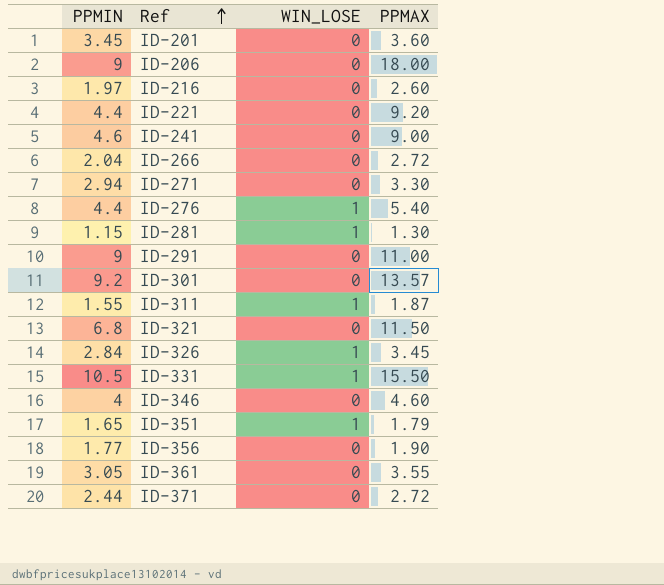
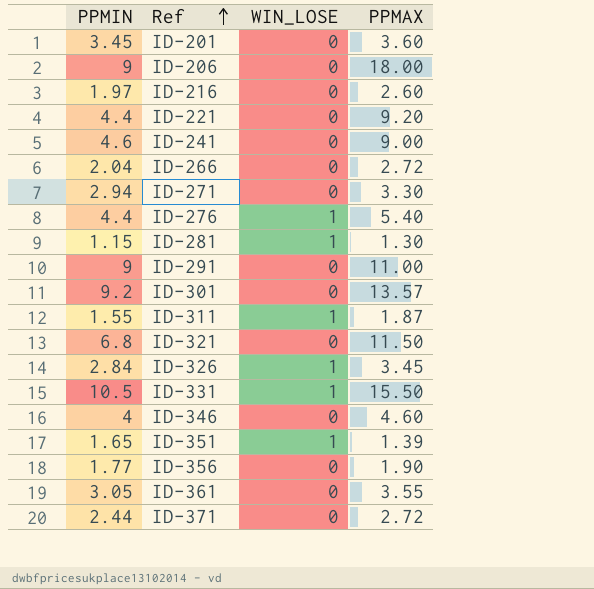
ID-351 | PPMAX: 1.79 -> 1.39

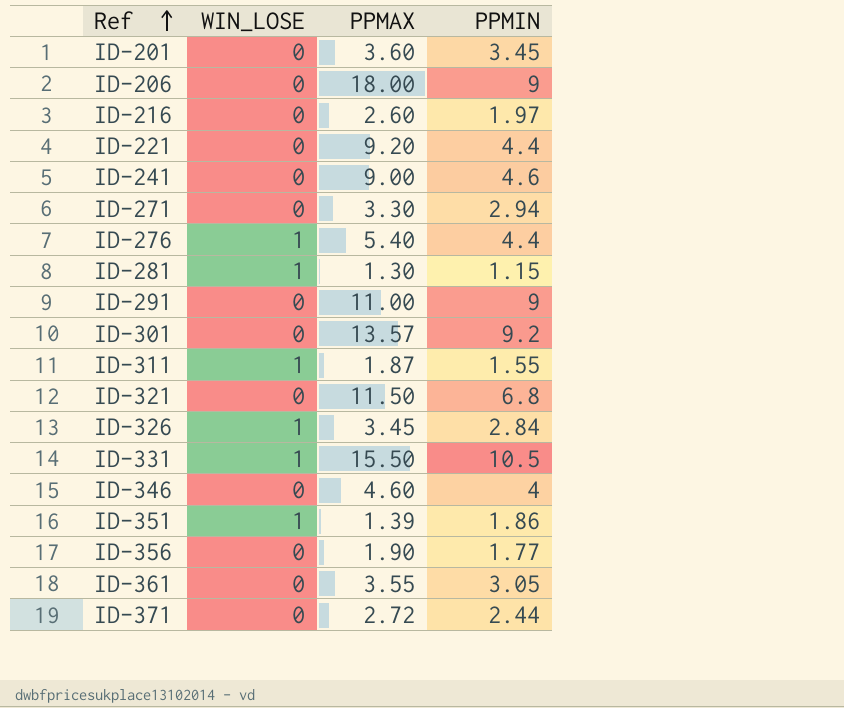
column PPMIN | position: 1 -> 4
row ID-266: 2.04 | 0 | 2.72 -> none
ID-351 | PPMIN: 1.65 -> 1.86

